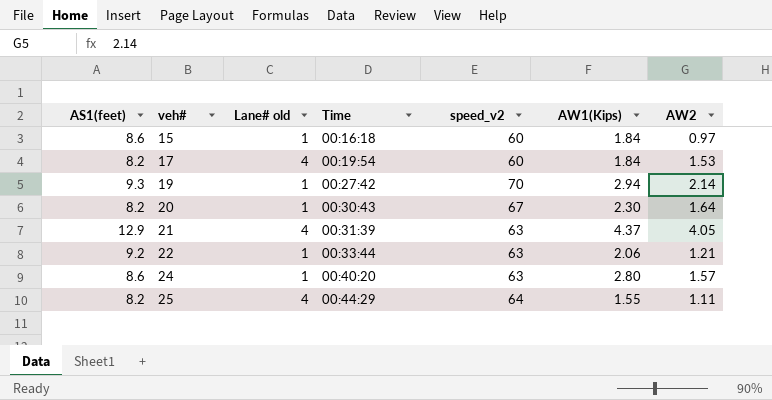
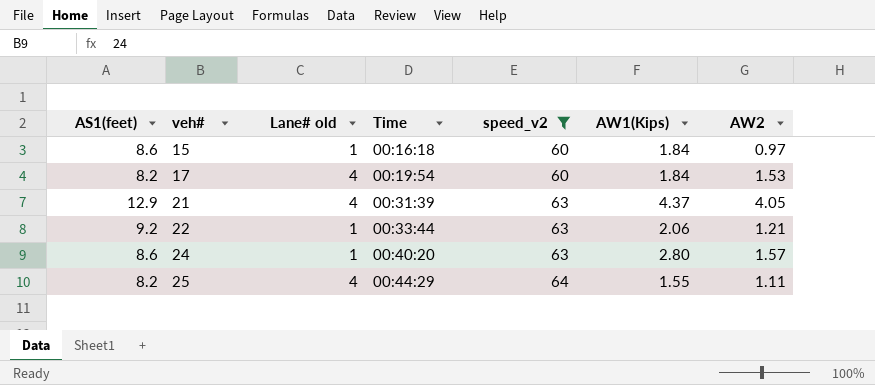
filter: none -> speed_v2 <= 64

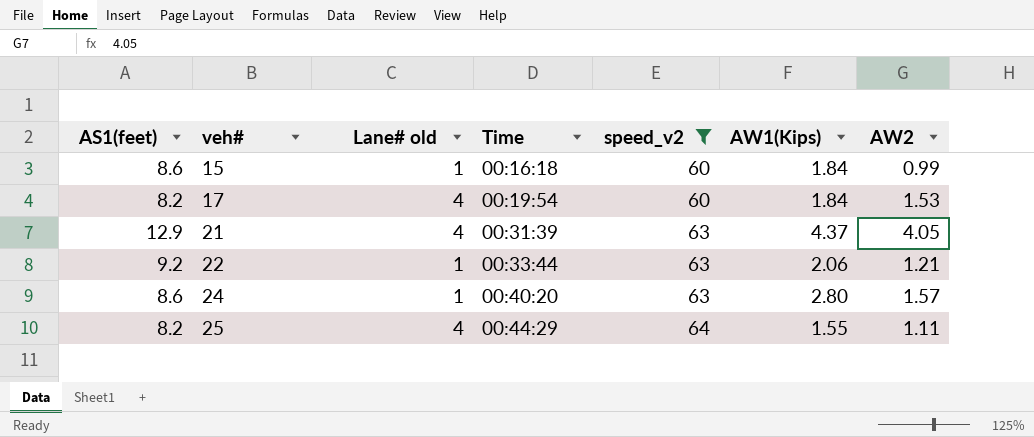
15 | AW2: 0.97 -> 0.99

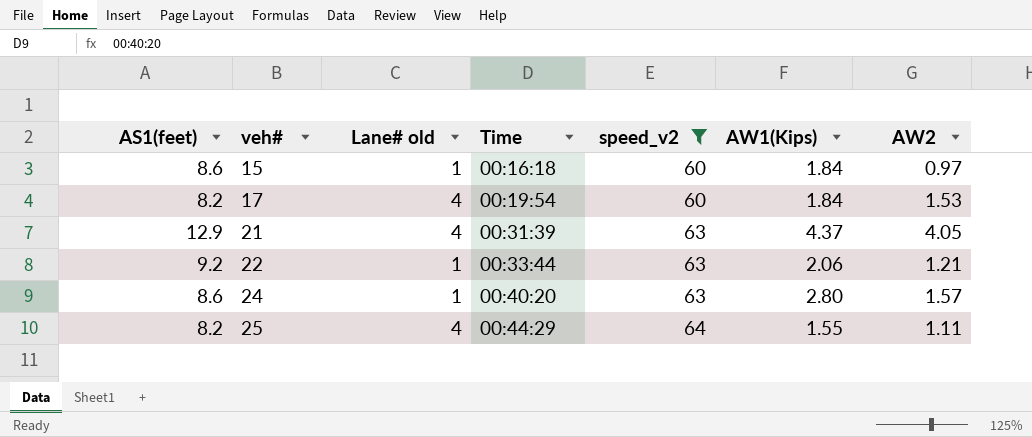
15 | AW2: 0.99 -> 0.97

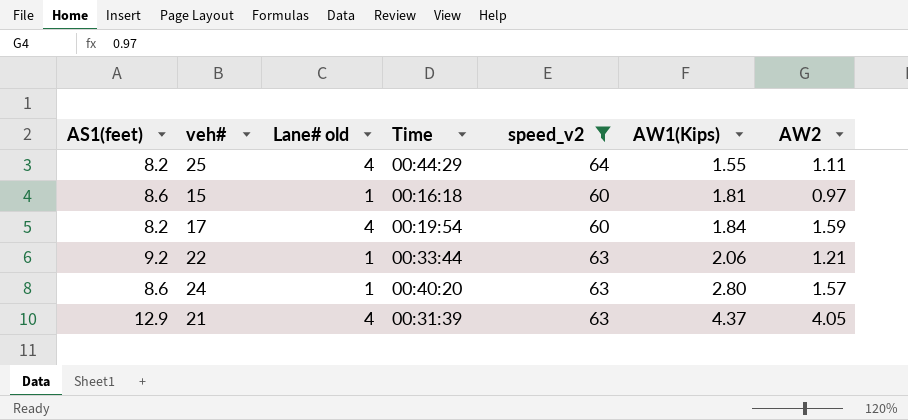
row order: veh# ascending -> AW1(Kips) ascending
15 | AW1(Kips): 1.84 -> 1.81
17 | AW2: 1.53 -> 1.59

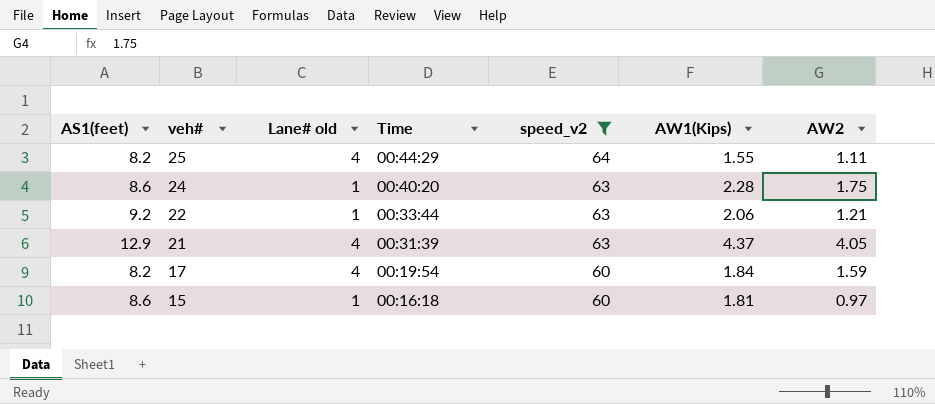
row order: AW1(Kips) ascending -> veh# descending
24 | AW1(Kips): 2.80 -> 2.28
24 | AW2: 1.57 -> 1.75

